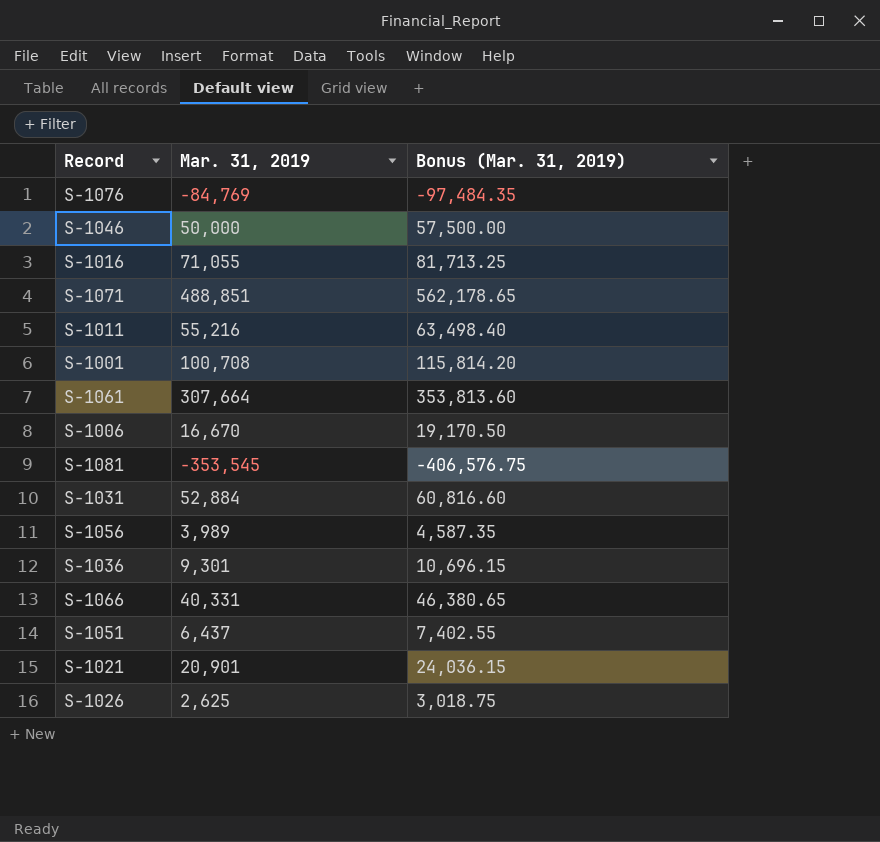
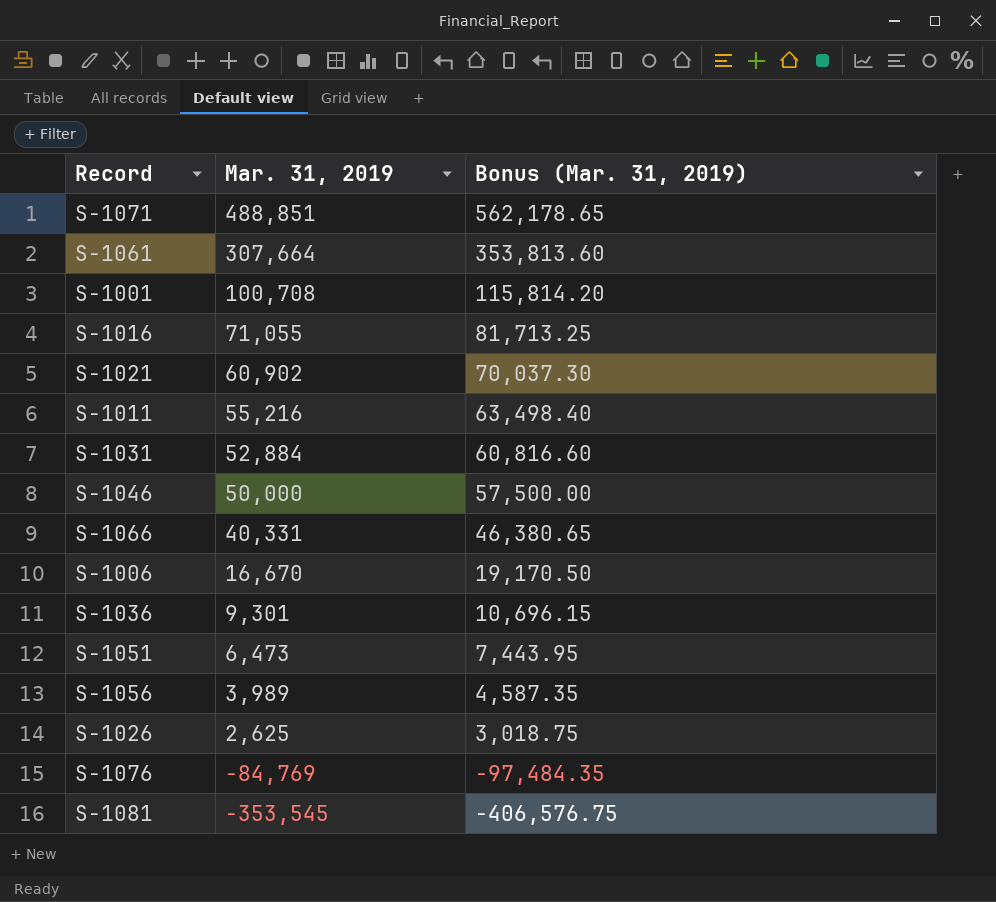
row order: none -> Mar. 31, 2019 descending
S-1021 | Mar. 31, 2019: 20,901 -> 60,902
S-1021 | Bonus (Mar. 31, 2019): 24,036.15 -> 70,037.30
S-1051 | Mar. 31, 2019: 6,437 -> 6,473
S-1051 | Bonus (Mar. 31, 2019): 7,402.55 -> 7,443.95

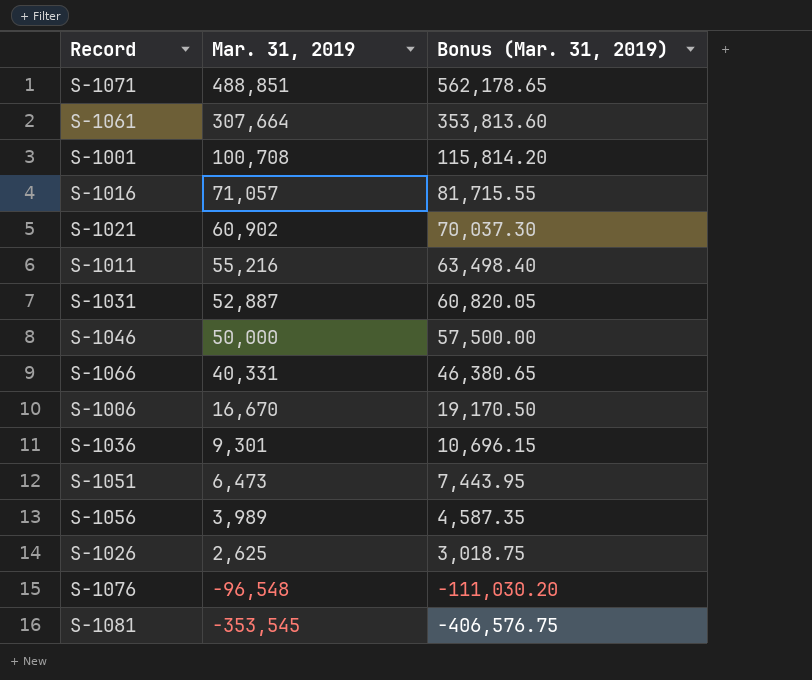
S-1016 | Mar. 31, 2019: 71,055 -> 71,057
S-1016 | Bonus (Mar. 31, 2019): 81,713.25 -> 81,715.55
S-1031 | Mar. 31, 2019: 52,884 -> 52,887
S-1031 | Bonus (Mar. 31, 2019): 60,816.60 -> 60,820.05
S-1076 | Mar. 31, 2019: -84,769 -> -96,548
S-1076 | Bonus (Mar. 31, 2019): -97,484.35 -> -111,030.20

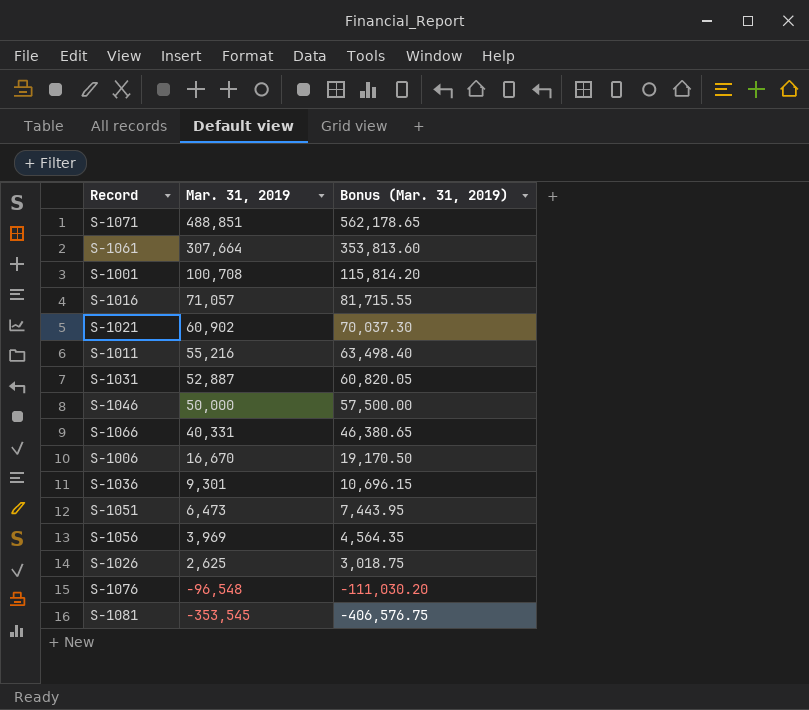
S-1056 | Mar. 31, 2019: 3,989 -> 3,969
S-1056 | Bonus (Mar. 31, 2019): 4,587.35 -> 4,564.35

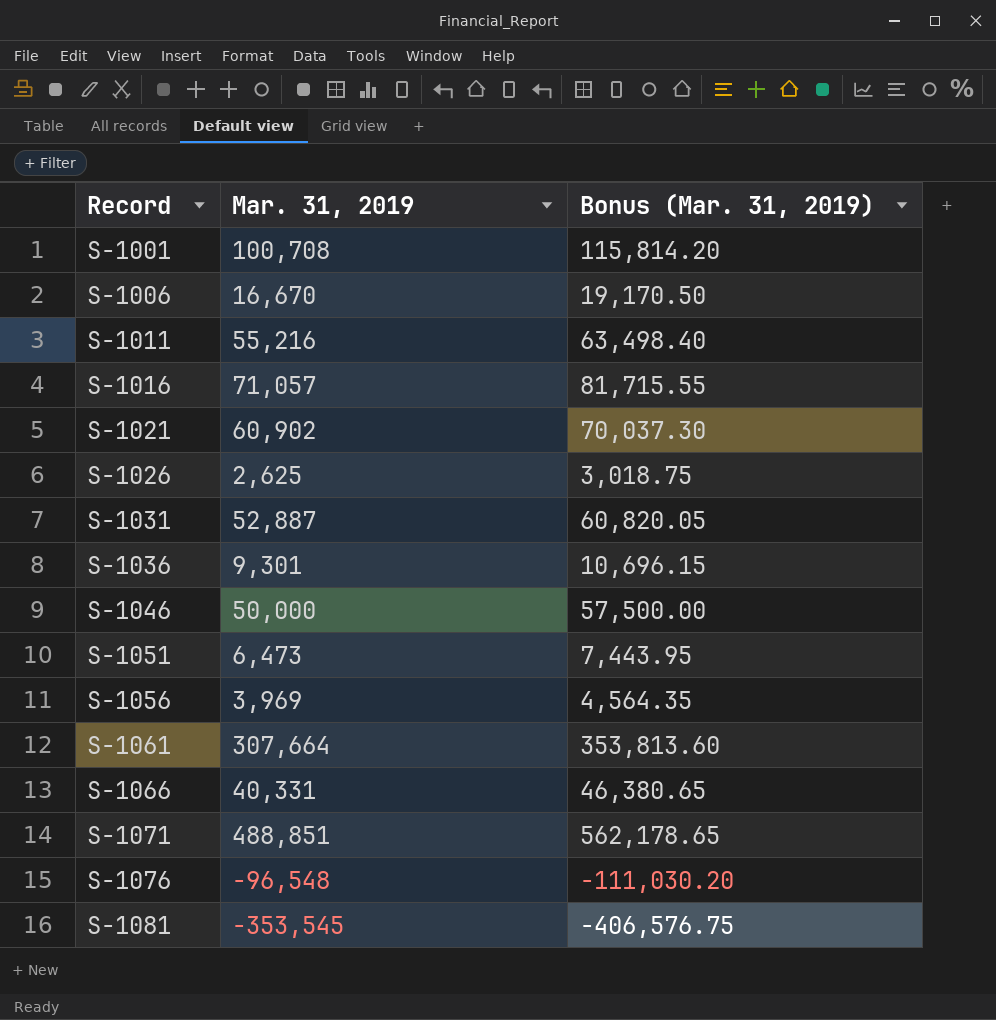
row order: Mar. 31, 2019 descending -> Record ascending

